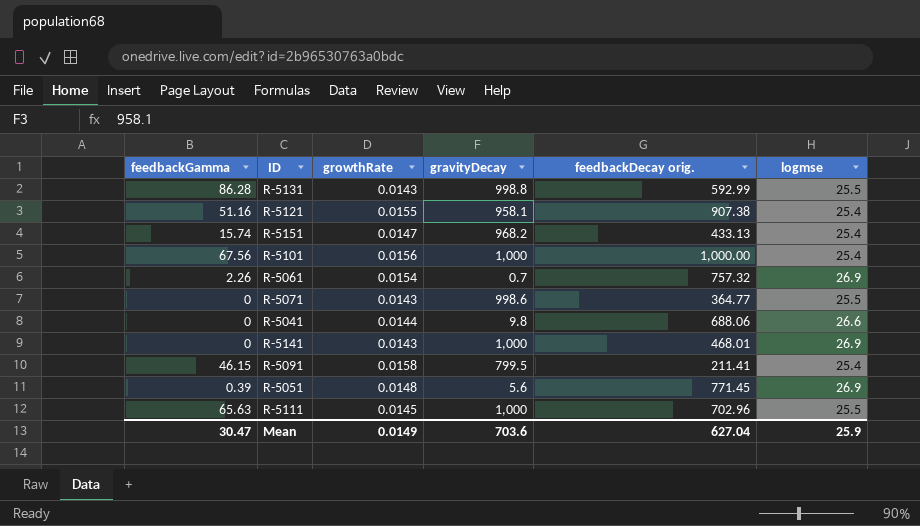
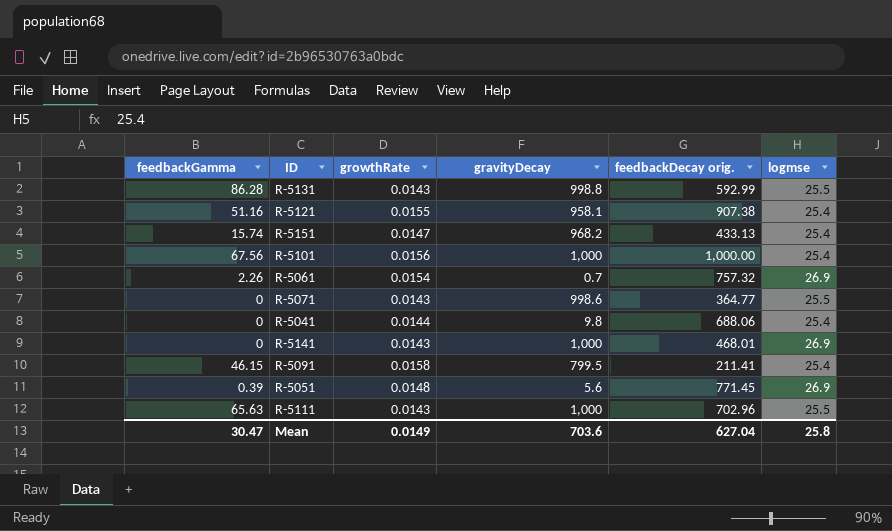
R-5041 | logmse: 26.6 -> 25.4
R-5111 | growthRate: 0.0145 -> 0.0143
Mean | logmse: 25.9 -> 25.8

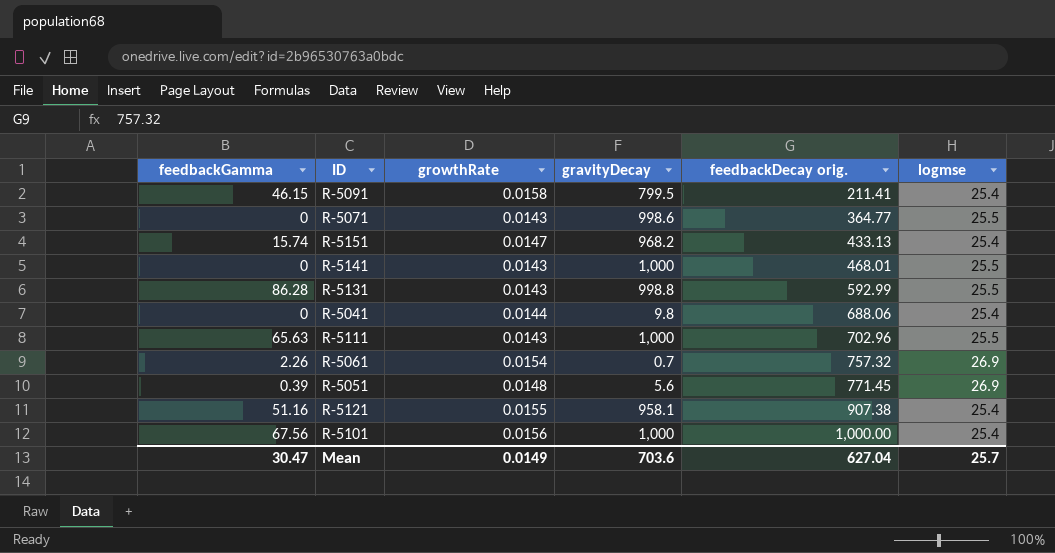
row order: none -> feedbackDecay orig. ascending
R-5141 | logmse: 26.9 -> 25.5
Mean | logmse: 25.8 -> 25.7

